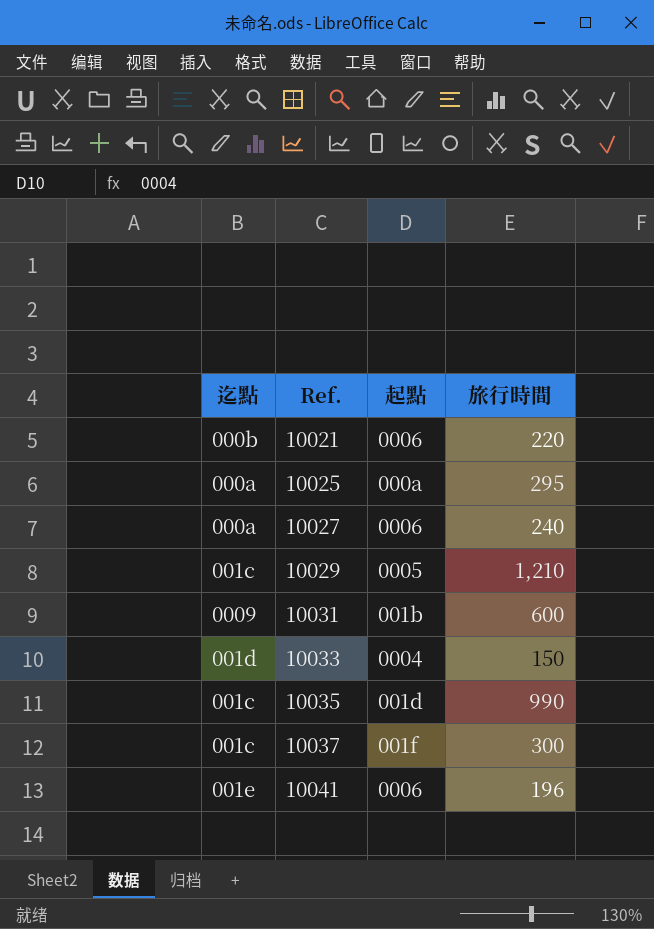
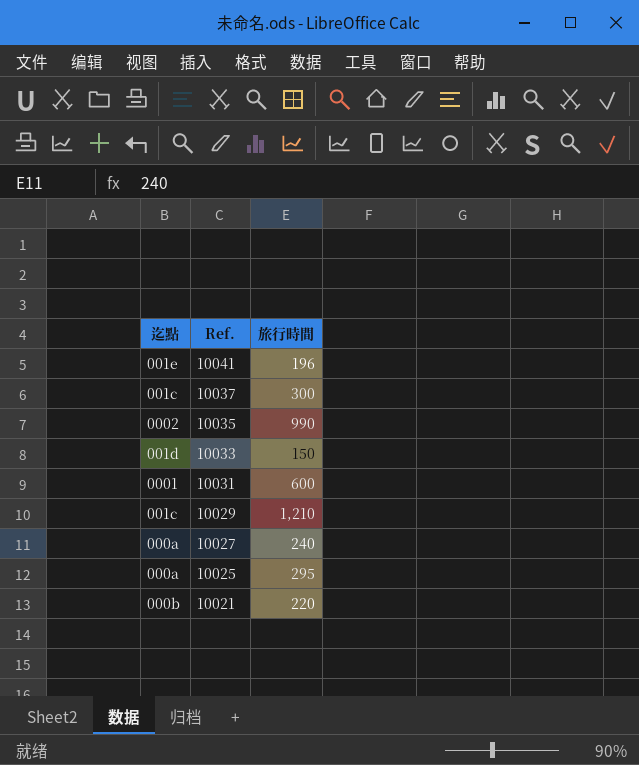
row order: Ref. ascending -> Ref. descending
column 起點 | position: 3 -> none
10035 | 迄點: 001c -> 0002
10031 | 迄點: 0009 -> 0001

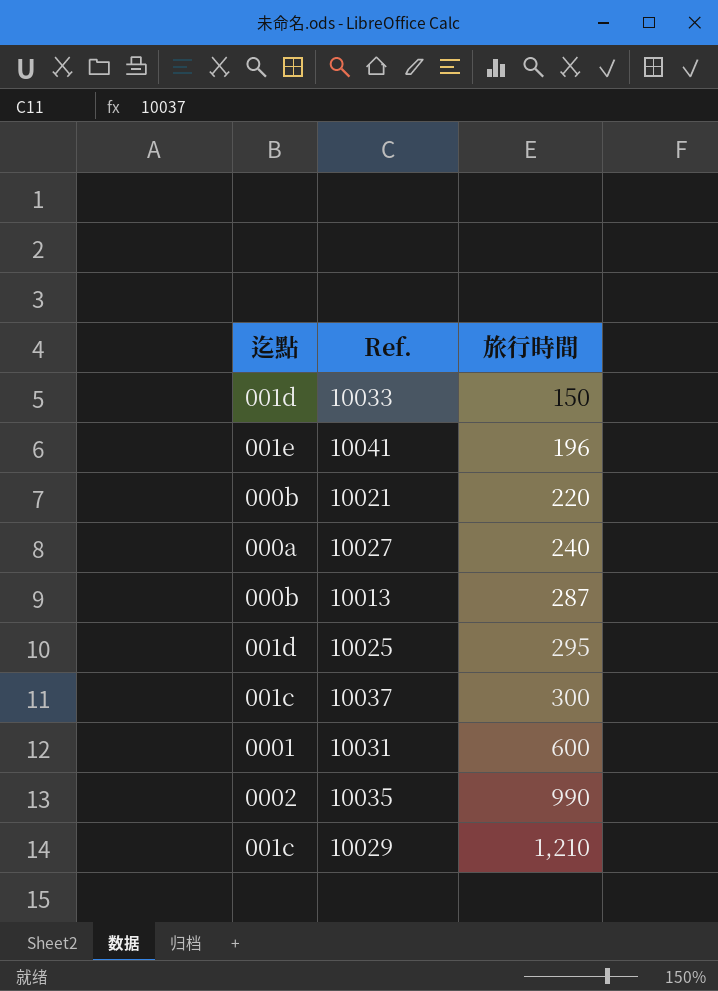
row order: Ref. descending -> 旅行時間 ascending
row 10013: none -> 000b | 287
10025 | 迄點: 000a -> 001d

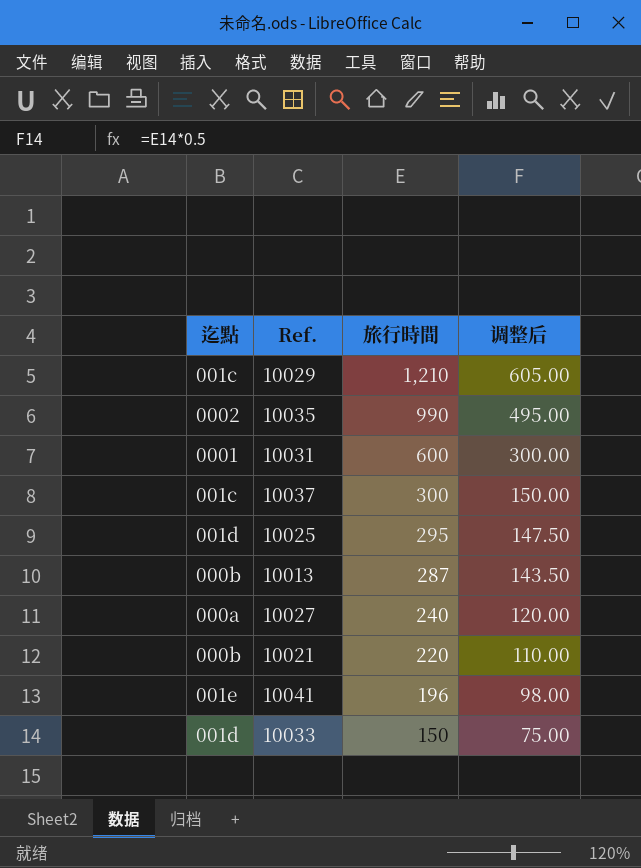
row order: 旅行時間 ascending -> 旅行時間 descending
column 调整后 | formula: none -> [旅行時間] * 0.5

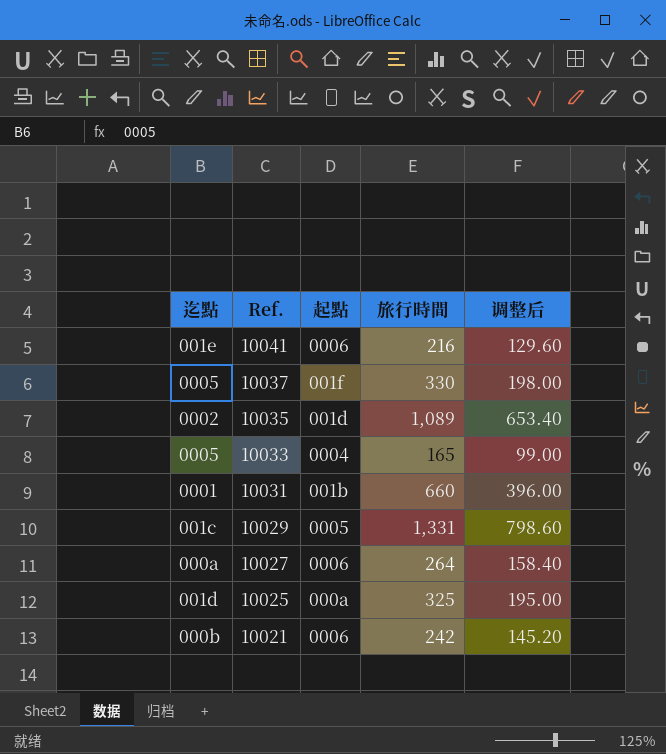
row order: 旅行時間 descending -> Ref. descending
column 起點 | position: none -> 3
column 调整后 | formula: [旅行時間] * 0.5 -> [旅行時間] * 0.6
row 10013: 000b | 287 | 143.50 -> none
10041 | 旅行時間: 196 -> 216
10037 | 迄點: 001c -> 0005
10037 | 旅行時間: 300 -> 330
10035 | 旅行時間: 990 -> 1,089
10033 | 迄點: 001d -> 0005
10033 | 旅行時間: 150 -> 165
10031 | 旅行時間: 600 -> 660
10029 | 旅行時間: 1,210 -> 1,331
10027 | 旅行時間: 240 -> 264
10025 | 旅行時間: 295 -> 325
10021 | 旅行時間: 220 -> 242

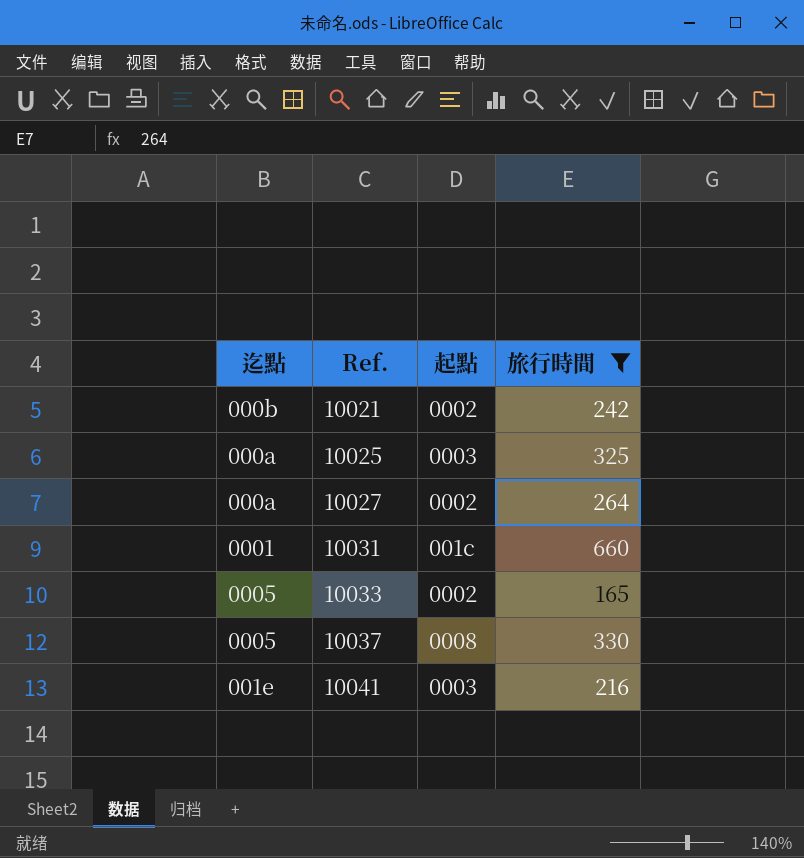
filter: none -> 旅行時間 <= 660
row order: Ref. descending -> Ref. ascending
column 调整后 | formula: [旅行時間] * 0.6 -> none
10021 | 起點: 0006 -> 0002
10025 | 迄點: 001d -> 000a
10025 | 起點: 000a -> 0003
10027 | 起點: 0006 -> 0002
10031 | 起點: 001b -> 001c
10033 | 起點: 0004 -> 0002
10037 | 起點: 001f -> 0008
10041 | 起點: 0006 -> 0003

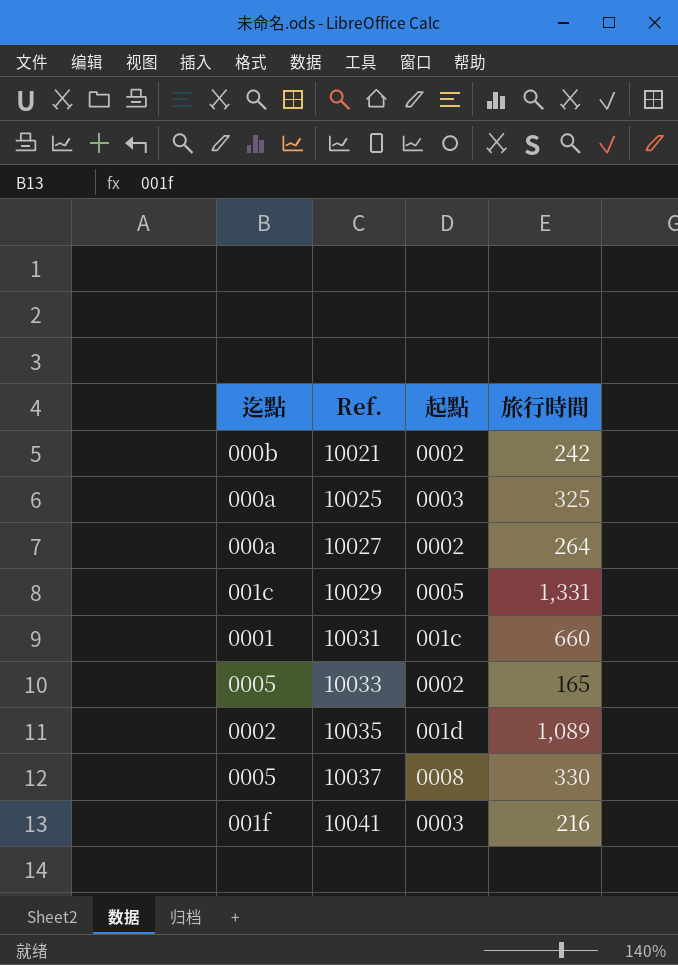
filter: 旅行時間 <= 660 -> none
10041 | 迄點: 001e -> 001f

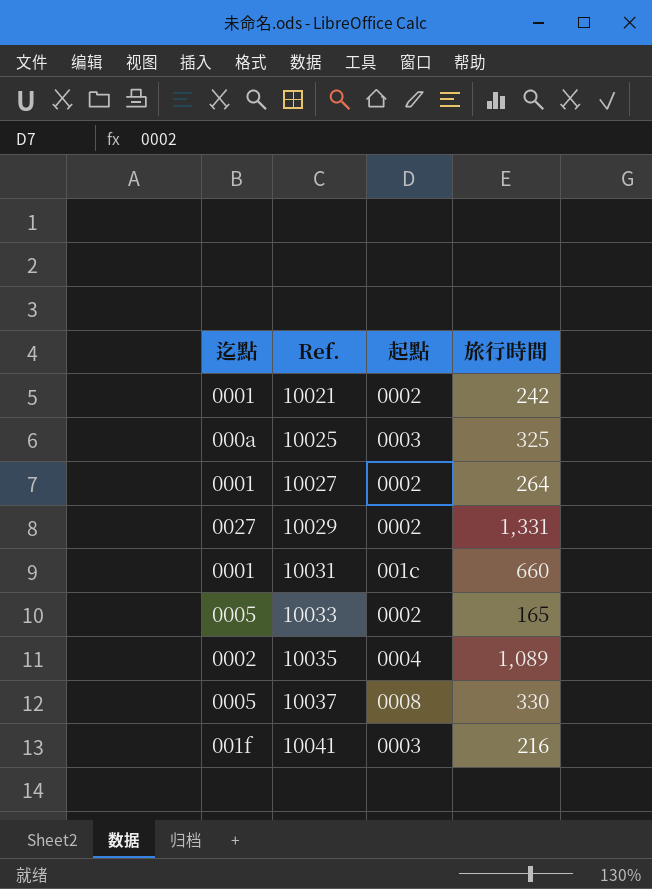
10021 | 迄點: 000b -> 0001
10027 | 迄點: 000a -> 0001
10029 | 迄點: 001c -> 0027
10029 | 起點: 0005 -> 0002
10035 | 起點: 001d -> 0004

